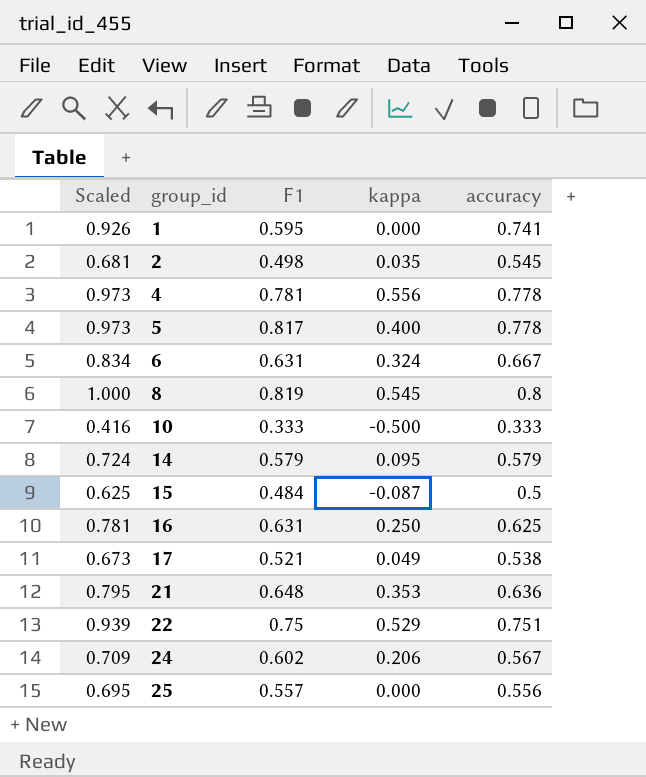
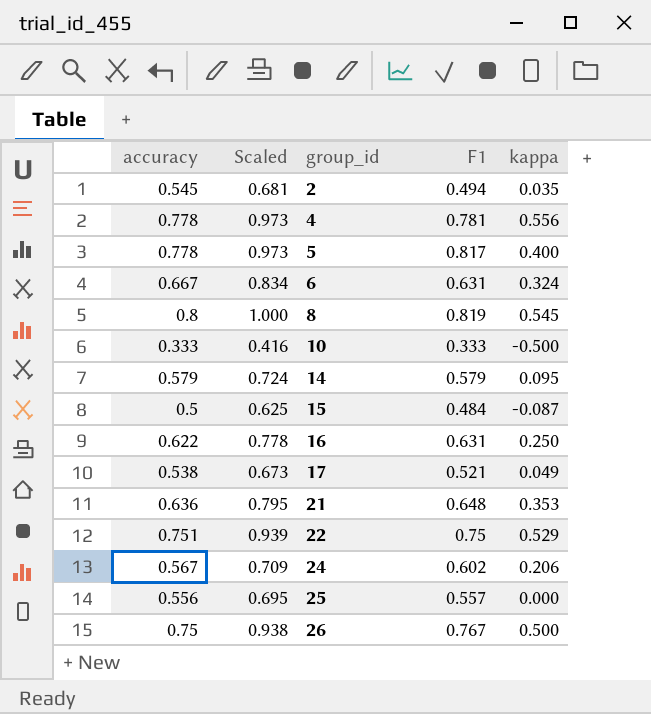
column accuracy | position: 5 -> 1
row 1: 0.926 | 0.595 | 0.000 | 0.741 -> none
2 | F1: 0.498 -> 0.494
16 | accuracy: 0.625 -> 0.622
16 | Scaled: 0.781 -> 0.778
row 26: none -> 0.75 | 0.938 | 0.767 | 0.500

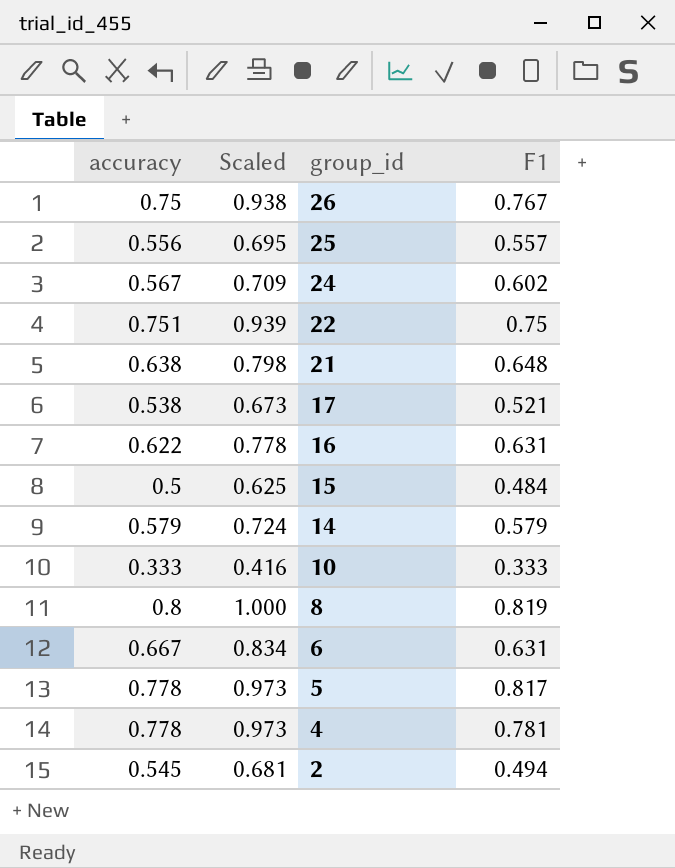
row order: group_id ascending -> group_id descending
column kappa | position: 5 -> none
21 | accuracy: 0.636 -> 0.638
21 | Scaled: 0.795 -> 0.798

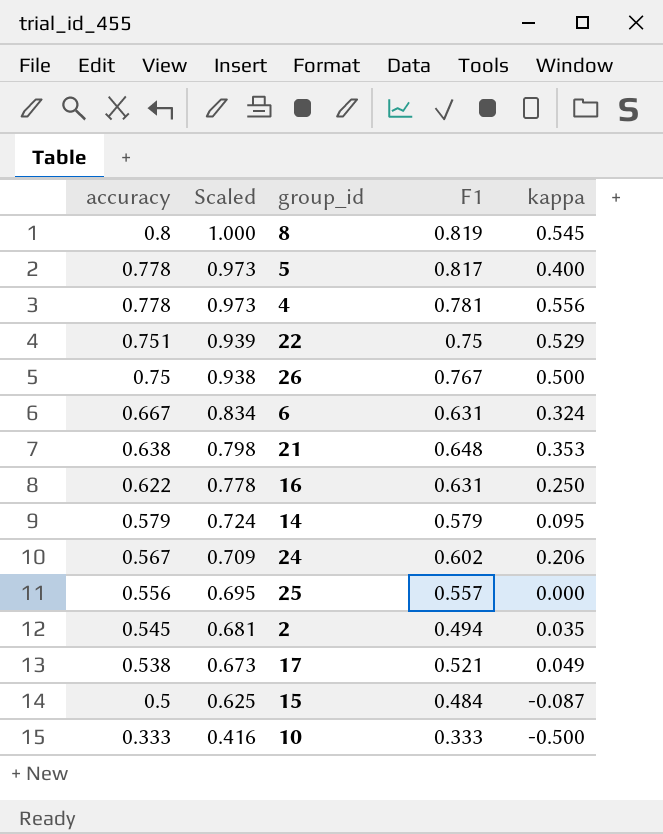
row order: group_id descending -> accuracy descending
column kappa | position: none -> 5

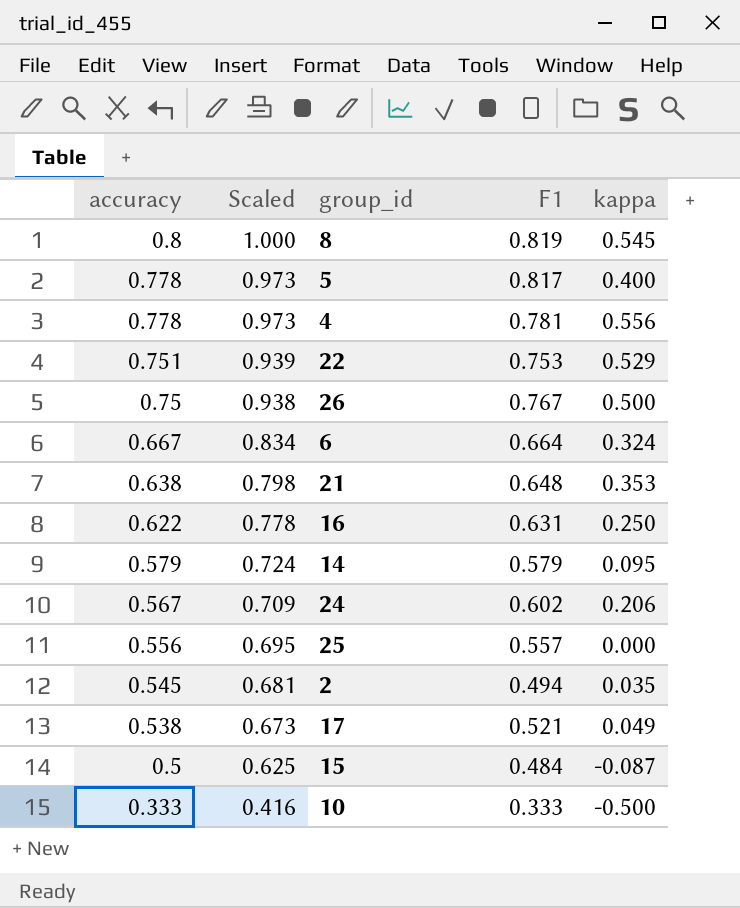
22 | F1: 0.75 -> 0.753
6 | F1: 0.631 -> 0.664

